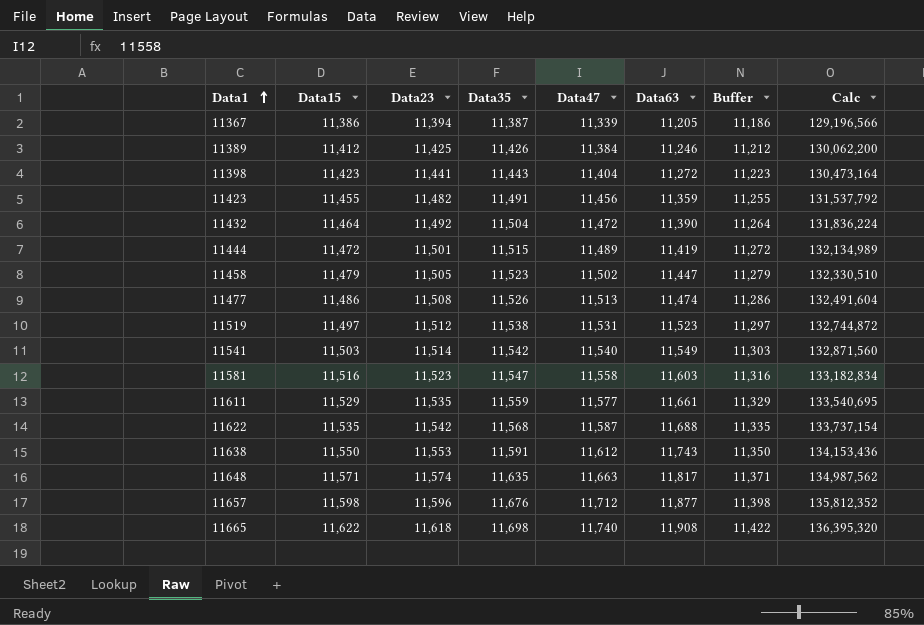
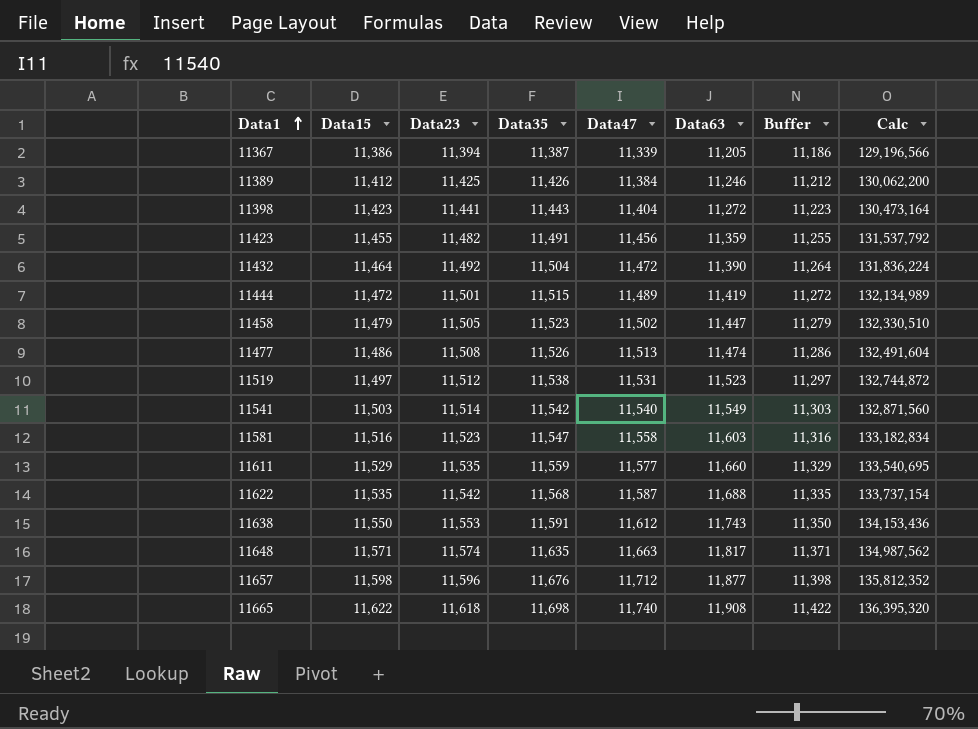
11611 | Data63: 11,661 -> 11,660

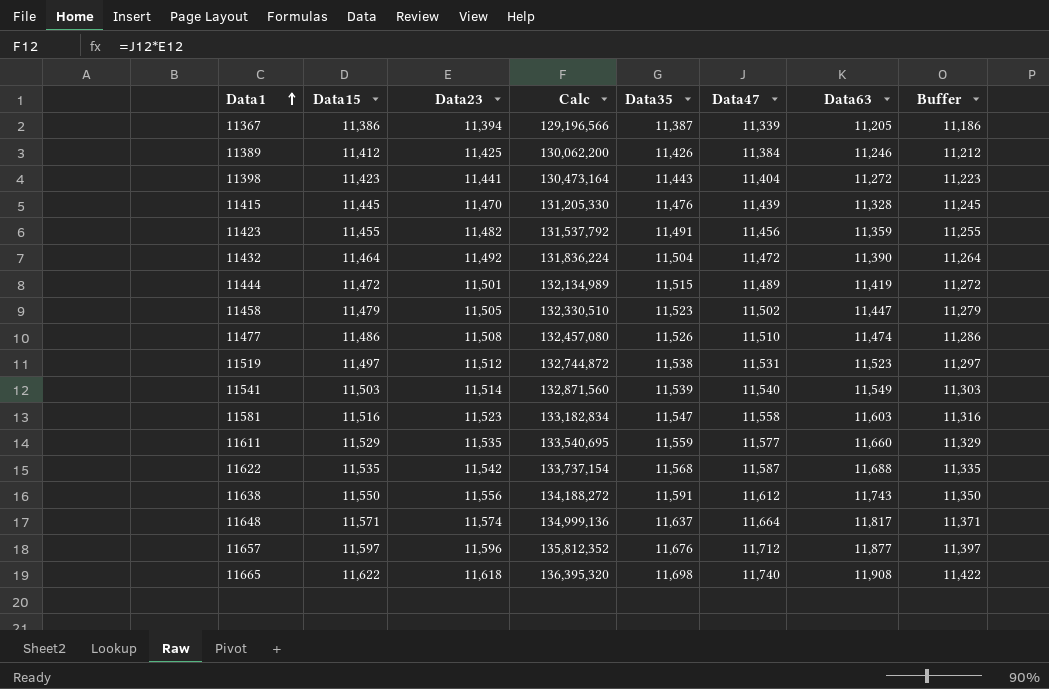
column Calc | position: 8 -> 4
row 11415: none -> 11,445 | 11,470 | 131,205,330 | 11,476 | 11,439 | 11,328 | 11,245
11477 | Calc: 132,491,604 -> 132,457,080
11477 | Data47: 11,513 -> 11,510
11541 | Data35: 11,542 -> 11,539
11638 | Data23: 11,553 -> 11,556
11638 | Calc: 134,153,436 -> 134,188,272
11648 | Calc: 134,987,562 -> 134,999,136
11648 | Data35: 11,635 -> 11,637
11648 | Data47: 11,663 -> 11,664
11657 | Data15: 11,598 -> 11,597
11657 | Buffer: 11,398 -> 11,397

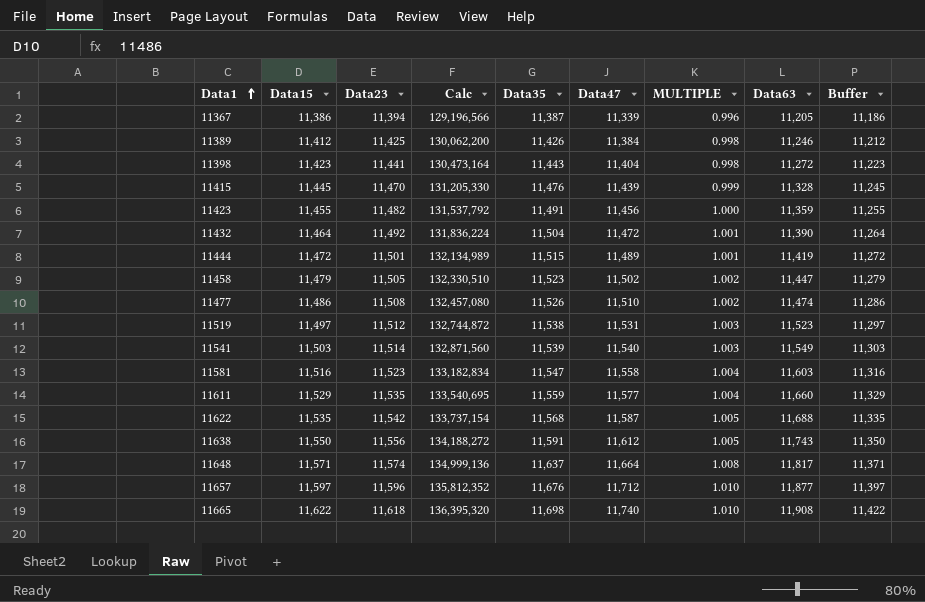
column MULTIPLE | formula: none -> [Data47] / [Data15]

